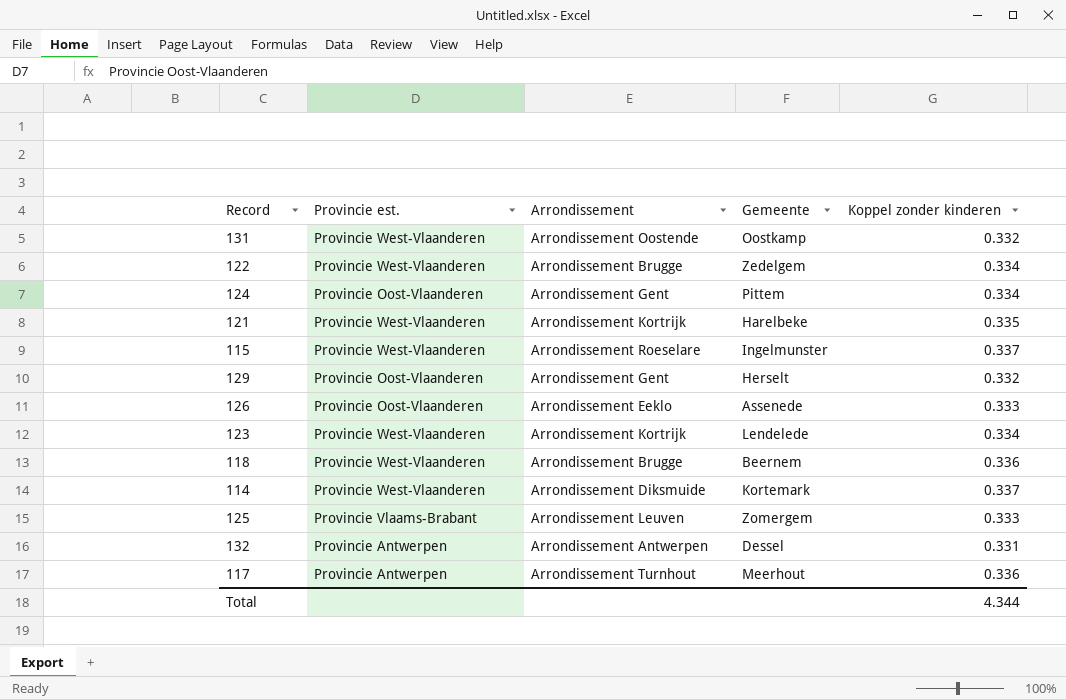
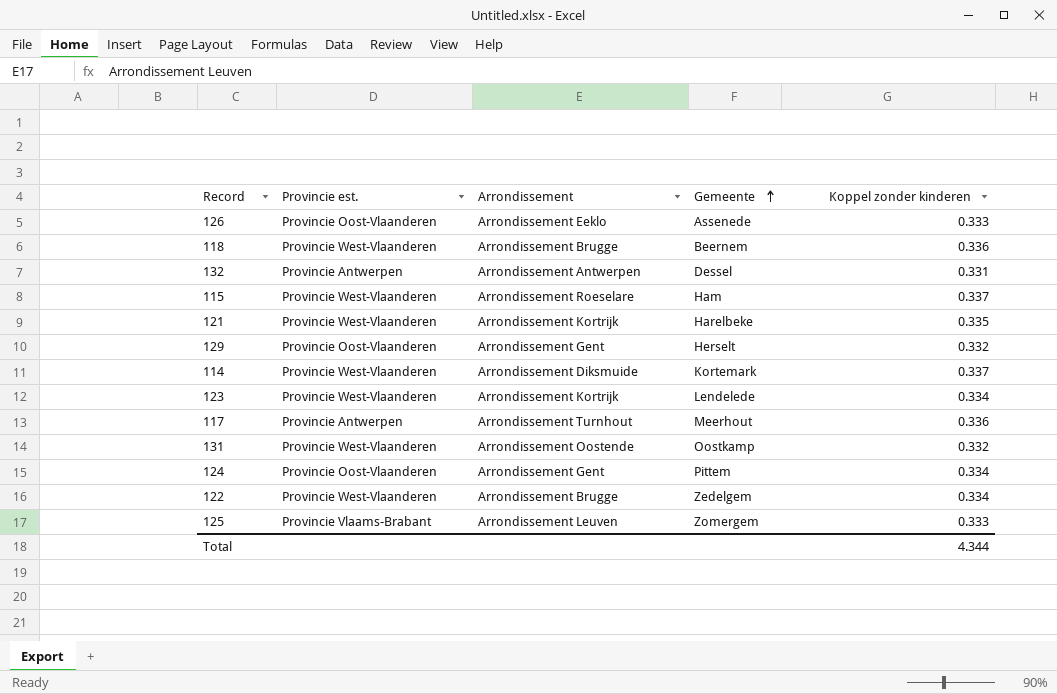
row order: none -> Gemeente ascending
115 | Gemeente: Ingelmunster -> Ham

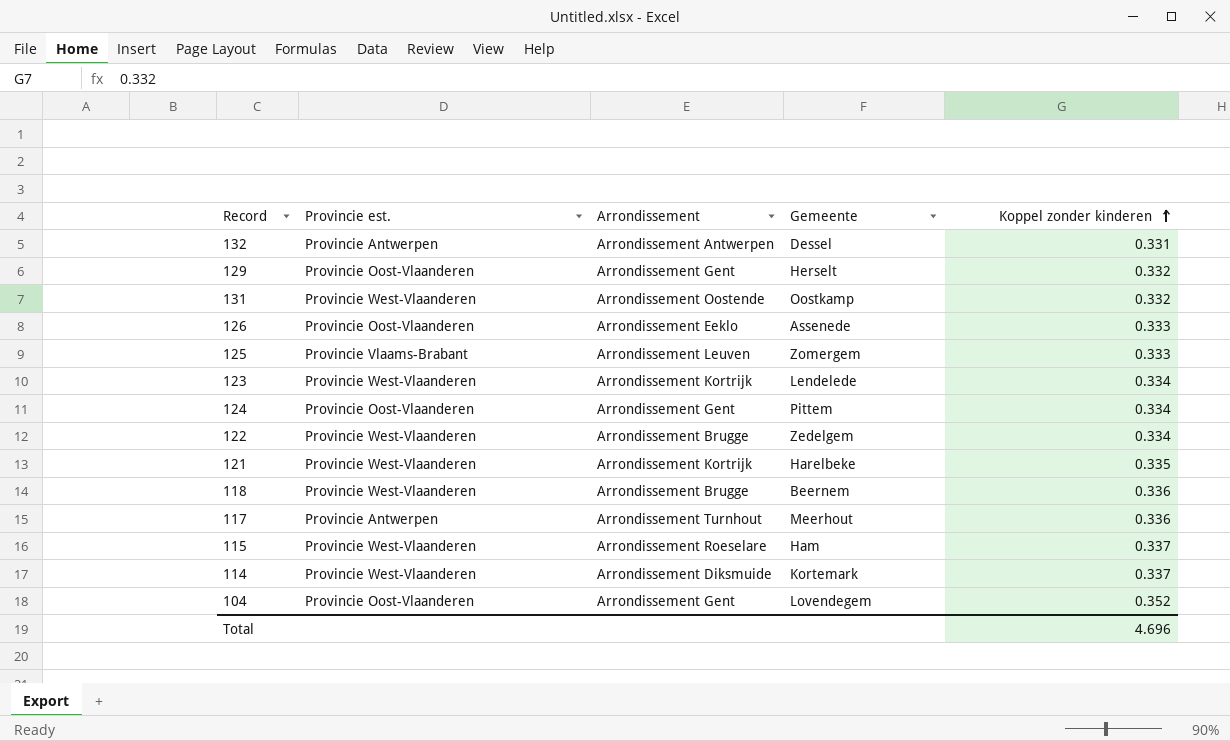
row order: Gemeente ascending -> Koppel zonder kinderen ascending
row 104: none -> Provincie Oost-Vlaanderen | Arrondissement Gent | Lovendegem | 0.352
Total | Koppel zonder kinderen: 4.344 -> 4.696

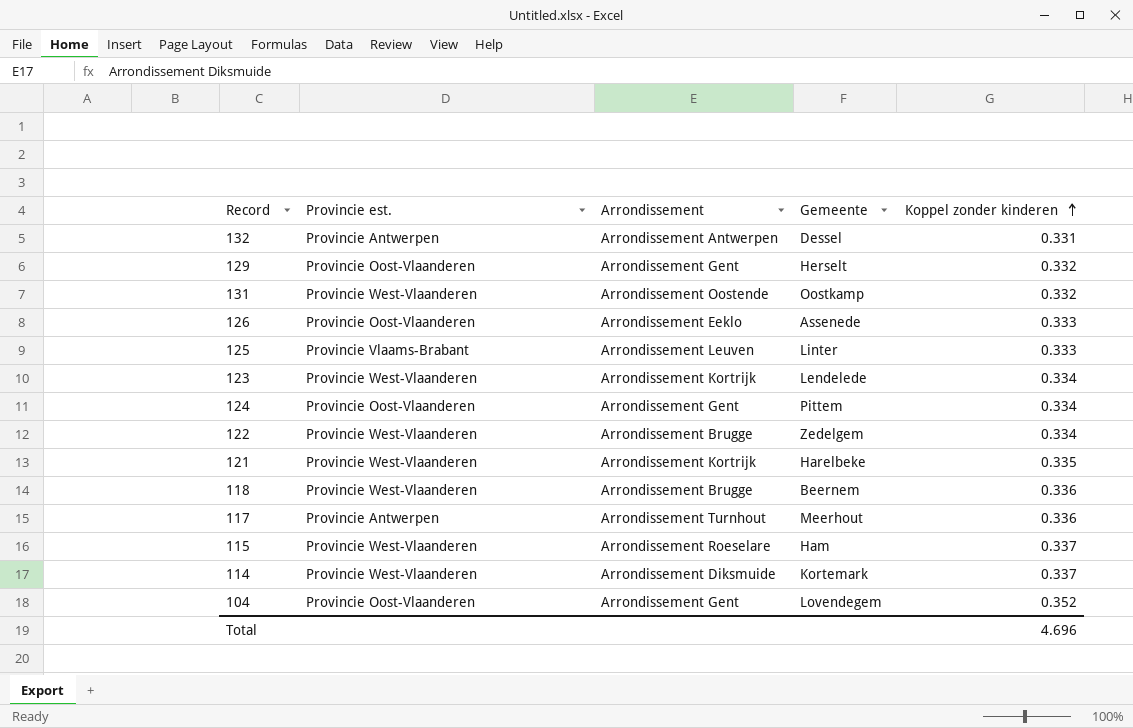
125 | Gemeente: Zomergem -> Linter

